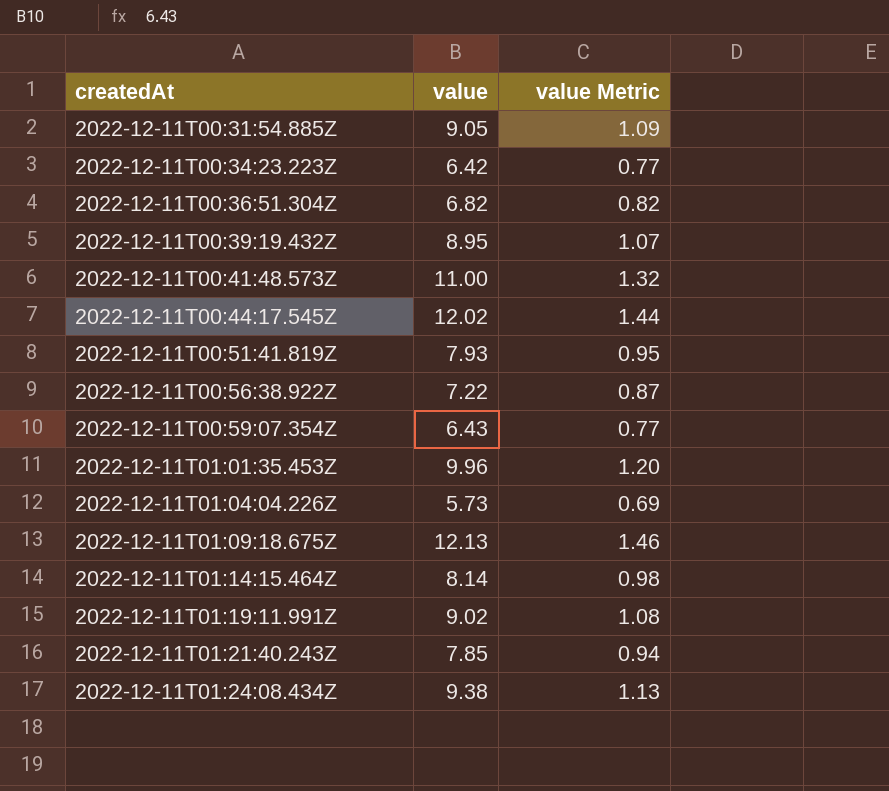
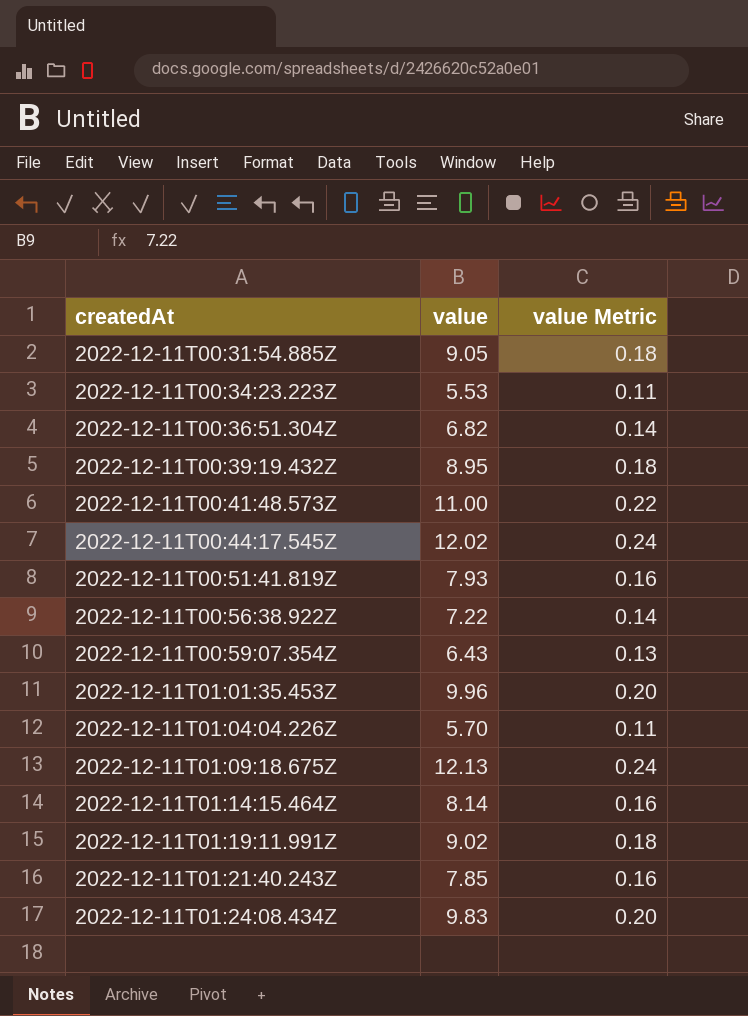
column value Metric | formula: [value] * 0.12 -> [value] * 0.02
2022-12-11T00:34:23.223Z | value: 6.42 -> 5.53
2022-12-11T01:04:04.226Z | value: 5.73 -> 5.70
2022-12-11T01:24:08.434Z | value: 9.38 -> 9.83

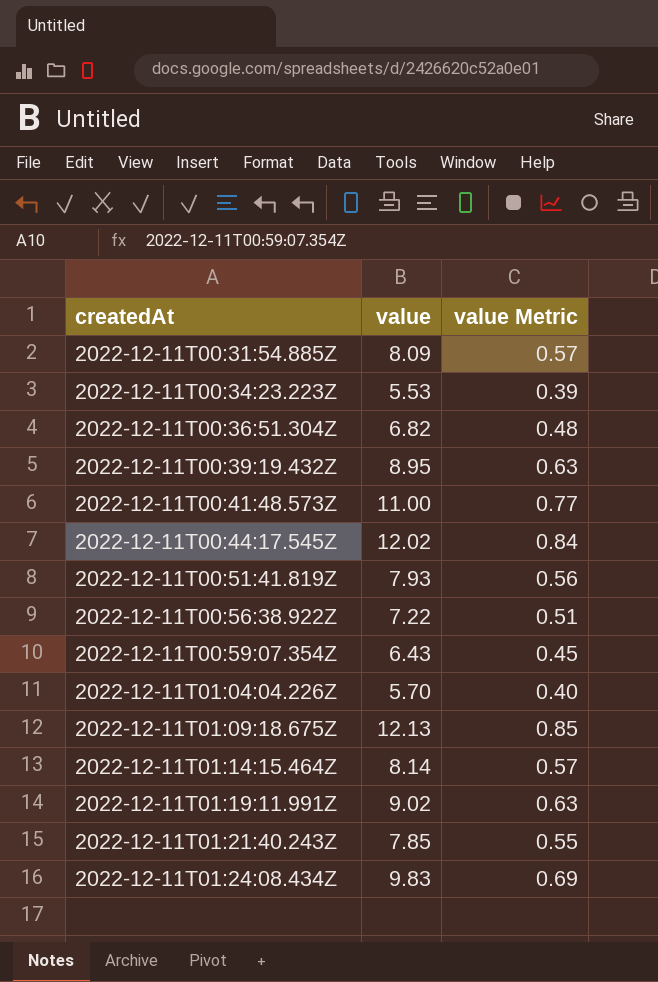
column value Metric | formula: [value] * 0.02 -> [value] * 0.07
row 2022-12-11T01:01:35.453Z: 9.96 | 0.20 -> none
2022-12-11T00:31:54.885Z | value: 9.05 -> 8.09

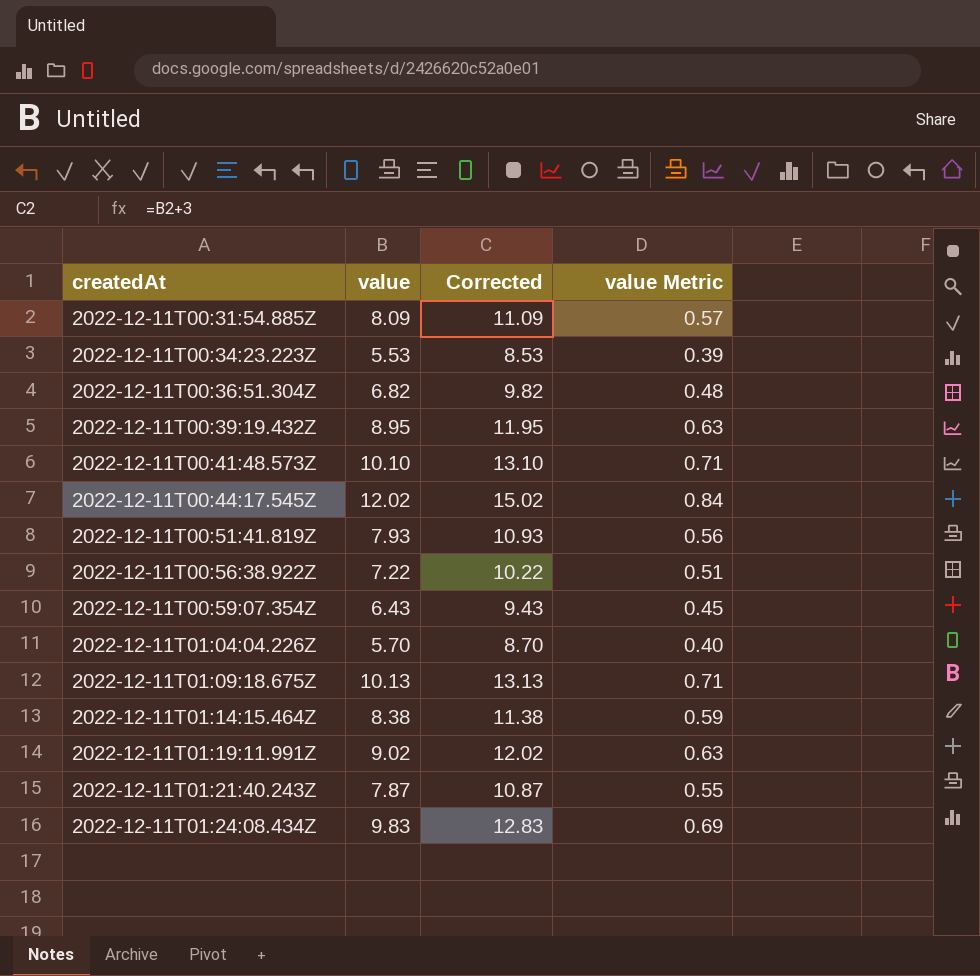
column Corrected | formula: none -> [value] + 3
2022-12-11T00:41:48.573Z | value: 11.00 -> 10.10
2022-12-11T00:41:48.573Z | value Metric: 0.77 -> 0.71
2022-12-11T01:09:18.675Z | value: 12.13 -> 10.13
2022-12-11T01:09:18.675Z | value Metric: 0.85 -> 0.71
2022-12-11T01:14:15.464Z | value: 8.14 -> 8.38
2022-12-11T01:14:15.464Z | value Metric: 0.57 -> 0.59
2022-12-11T01:21:40.243Z | value: 7.85 -> 7.87

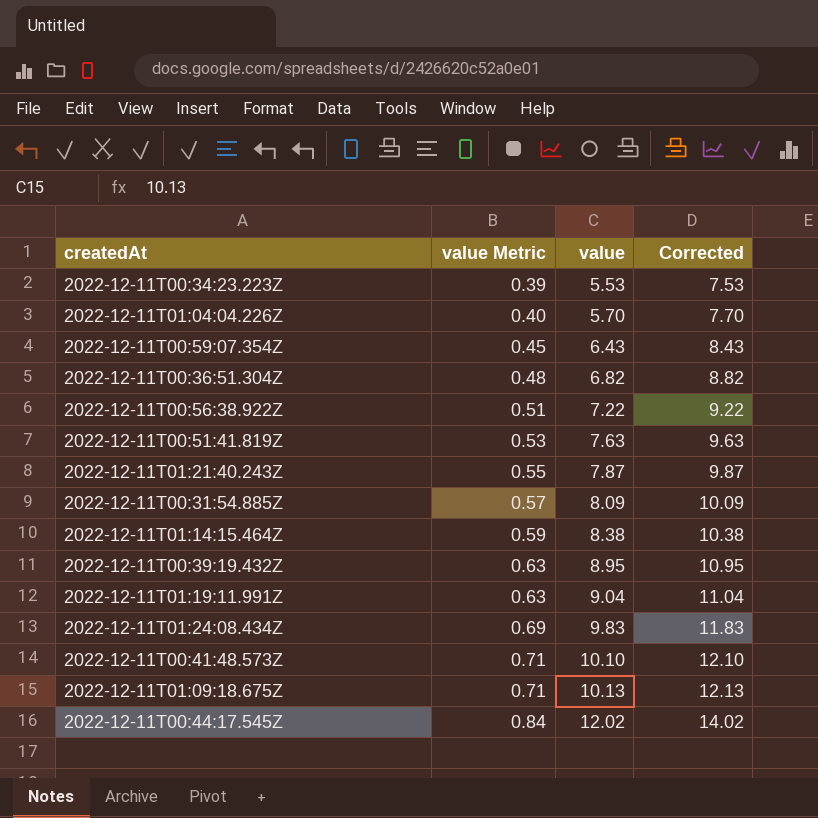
row order: createdAt ascending -> value Metric ascending
column value Metric | position: 4 -> 2
column Corrected | formula: [value] + 3 -> [value] + 2
2022-12-11T00:51:41.819Z | value Metric: 0.56 -> 0.53
2022-12-11T00:51:41.819Z | value: 7.93 -> 7.63
2022-12-11T01:19:11.991Z | value: 9.02 -> 9.04

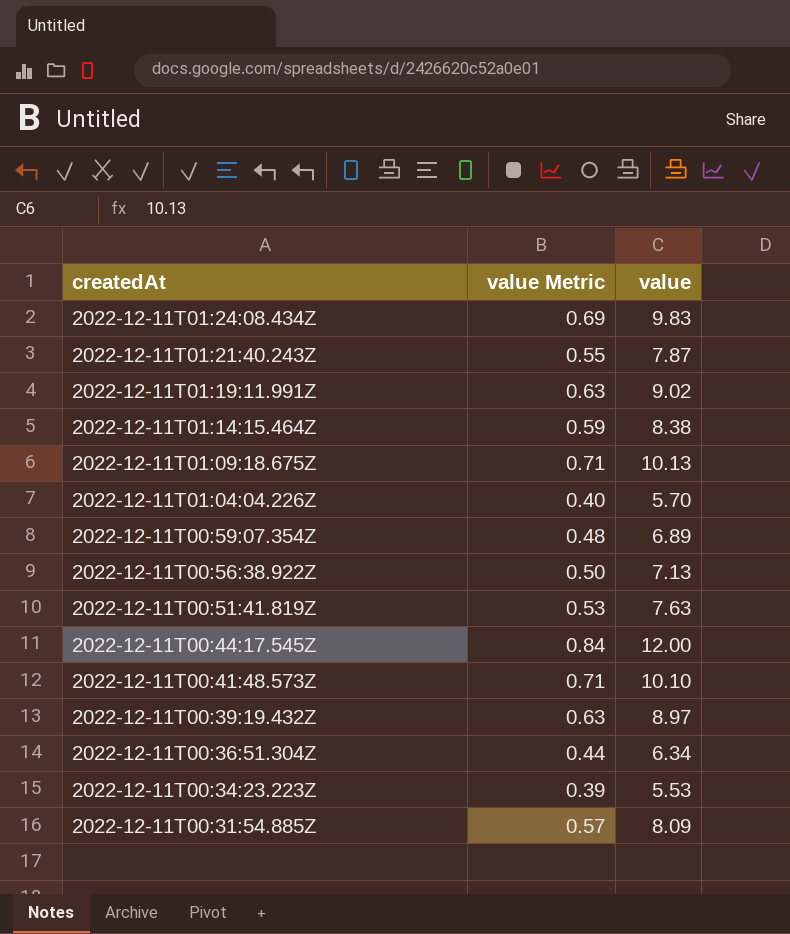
row order: value Metric ascending -> createdAt descending
column Corrected | formula: [value] + 2 -> none
2022-12-11T01:19:11.991Z | value: 9.04 -> 9.02
2022-12-11T00:59:07.354Z | value Metric: 0.45 -> 0.48
2022-12-11T00:59:07.354Z | value: 6.43 -> 6.89
2022-12-11T00:56:38.922Z | value Metric: 0.51 -> 0.50
2022-12-11T00:56:38.922Z | value: 7.22 -> 7.13
2022-12-11T00:44:17.545Z | value: 12.02 -> 12.00
2022-12-11T00:39:19.432Z | value: 8.95 -> 8.97
2022-12-11T00:36:51.304Z | value Metric: 0.48 -> 0.44
2022-12-11T00:36:51.304Z | value: 6.82 -> 6.34

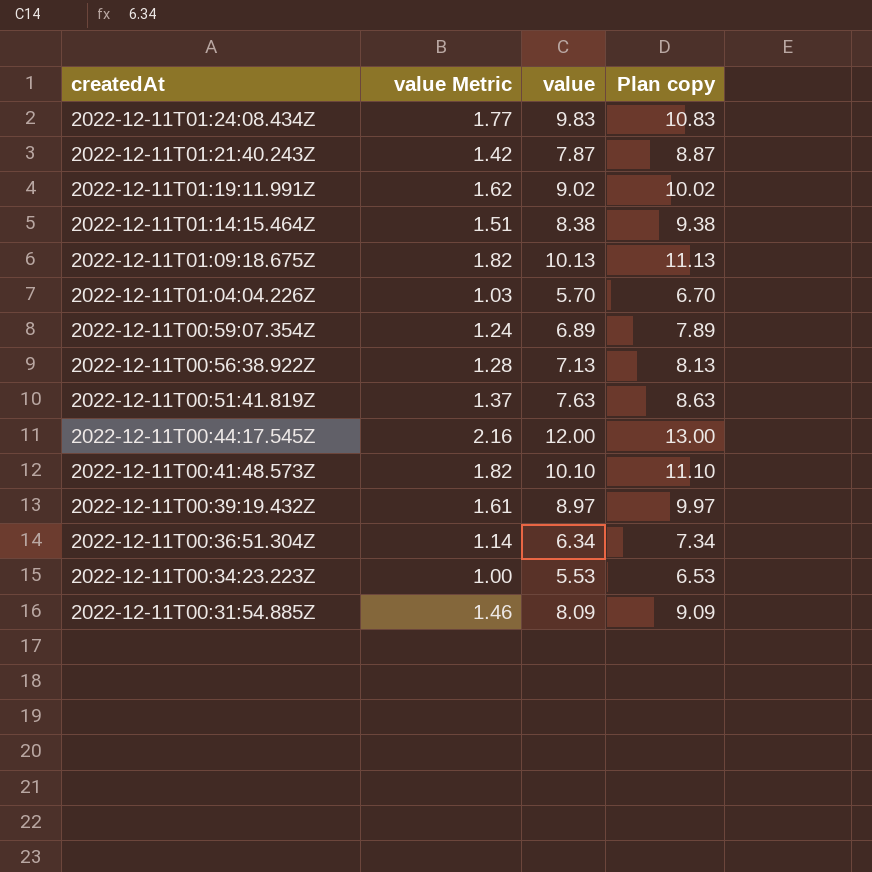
column value Metric | formula: [value] * 0.07 -> [value] * 0.18
column Plan copy | formula: none -> [value] + 1

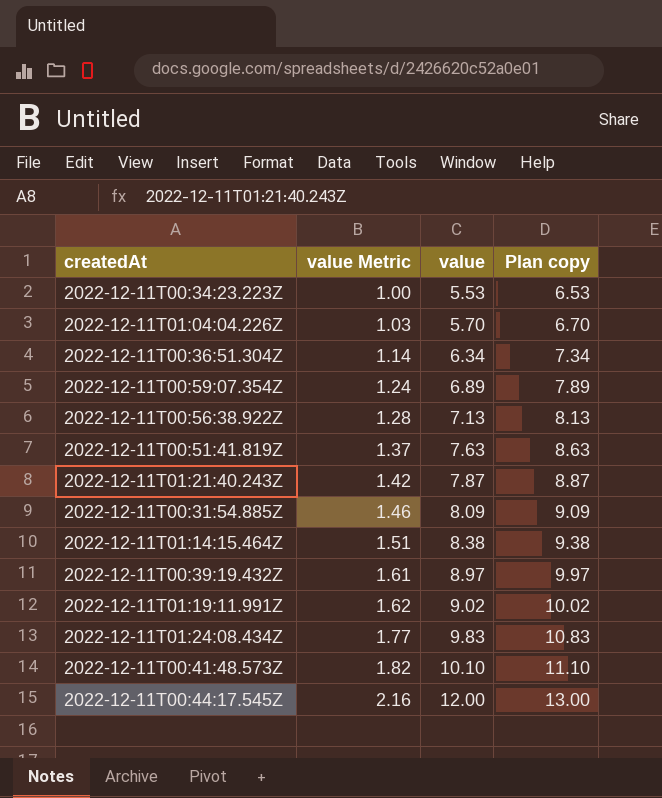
row order: createdAt descending -> value Metric ascending
row 2022-12-11T01:09:18.675Z: 1.82 | 10.13 | 11.13 -> none

